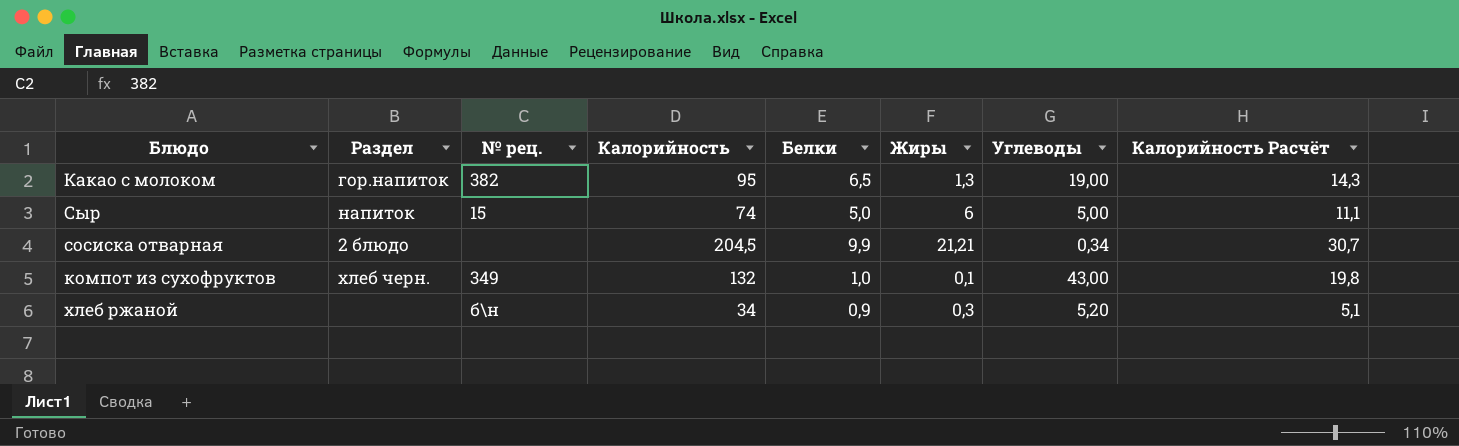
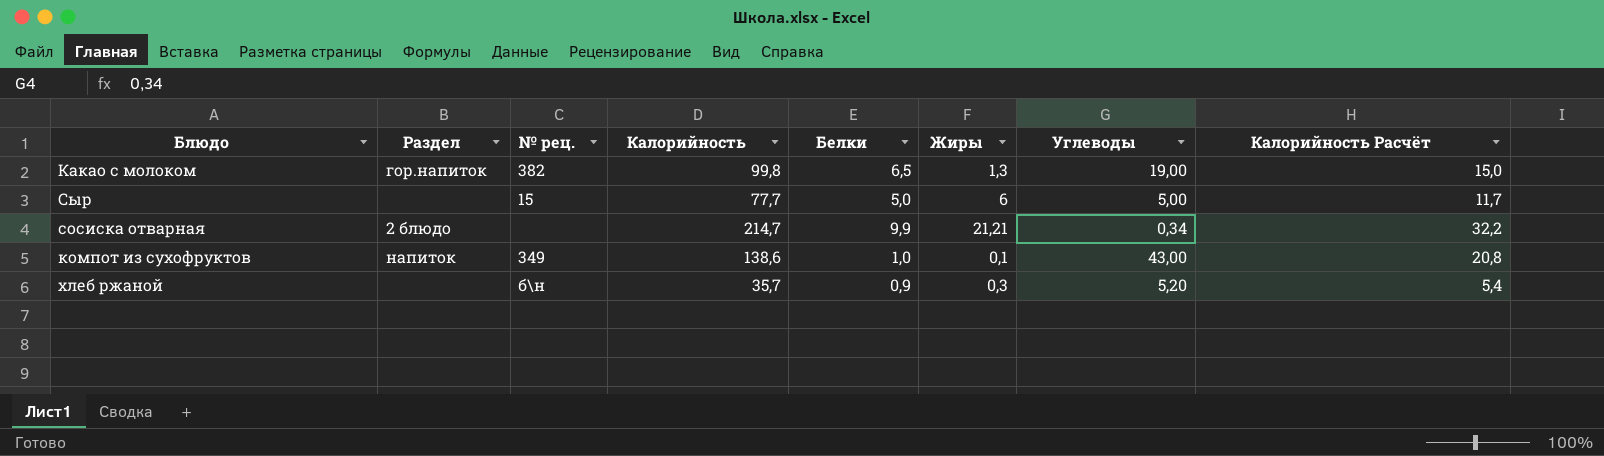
Какао с молоком | Калорийность: 95 -> 99,8
Какао с молоком | Калорийность Расчёт: 14,3 -> 15,0
Сыр | Раздел: напиток -> none
Сыр | Калорийность: 74 -> 77,7
Сыр | Калорийность Расчёт: 11,1 -> 11,7
сосиска отварная | Калорийность: 204,5 -> 214,7
сосиска отварная | Калорийность Расчёт: 30,7 -> 32,2
компот из сухофруктов | Раздел: хлеб черн. -> напиток
компот из сухофруктов | Калорийность: 132 -> 138,6
компот из сухофруктов | Калорийность Расчёт: 19,8 -> 20,8
хлеб ржаной | Калорийность: 34 -> 35,7
хлеб ржаной | Калорийность Расчёт: 5,1 -> 5,4

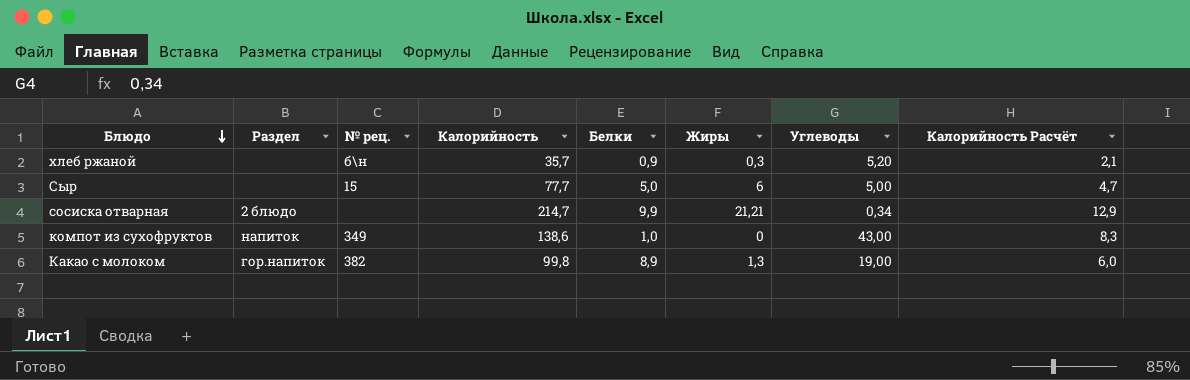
row order: none -> Блюдо descending
column Калорийность Расчёт | formula: [Калорийность] * 0,15 -> [Калорийность] * 0,06
компот из сухофруктов | Жиры: 0,1 -> 0
Какао с молоком | Белки: 6,5 -> 8,9

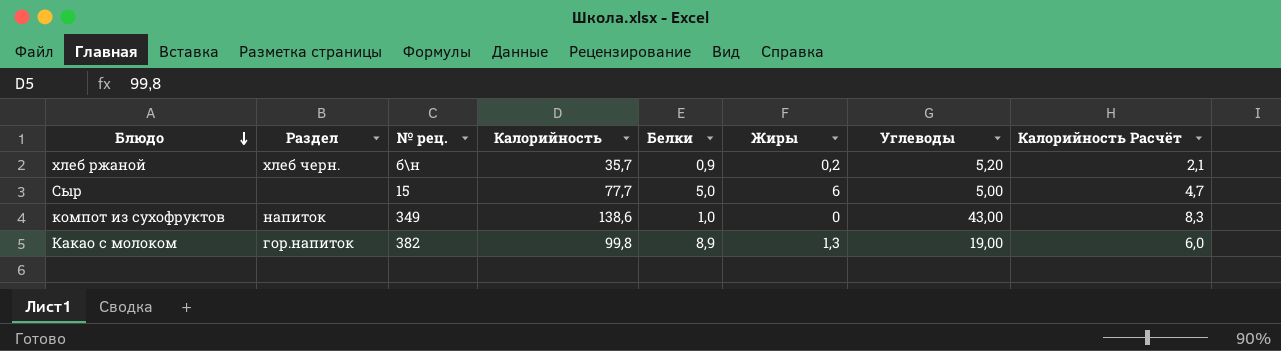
row сосиска отварная: 2 блюдо | none | 214,7 | 9,9 | 21,21 | 0,34 | 12,9 -> none
хлеб ржаной | Раздел: none -> хлеб черн.
хлеб ржаной | Жиры: 0,3 -> 0,2

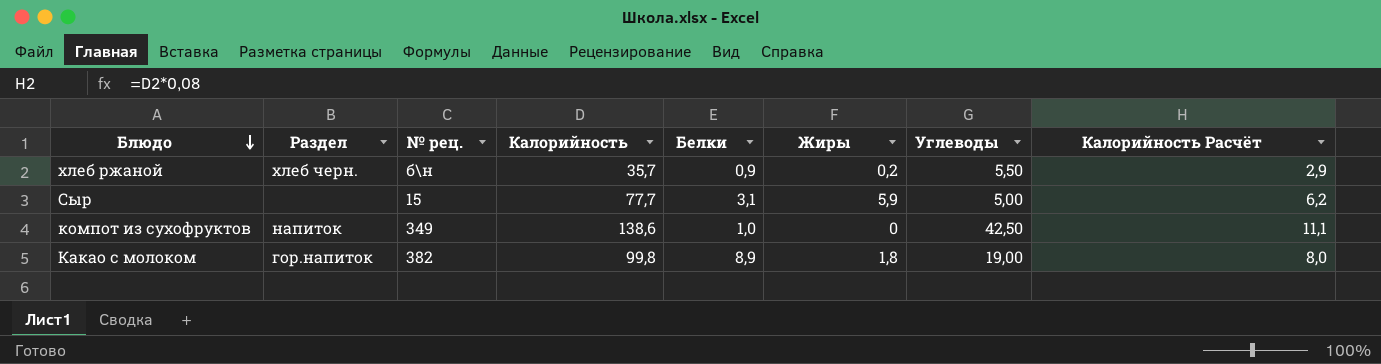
column Калорийность Расчёт | formula: [Калорийность] * 0,06 -> [Калорийность] * 0,08
хлеб ржаной | Углеводы: 5,20 -> 5,50
Сыр | Белки: 5,0 -> 3,1
Сыр | Жиры: 6 -> 5,9
компот из сухофруктов | Углеводы: 43,00 -> 42,50
Какао с молоком | Жиры: 1,3 -> 1,8

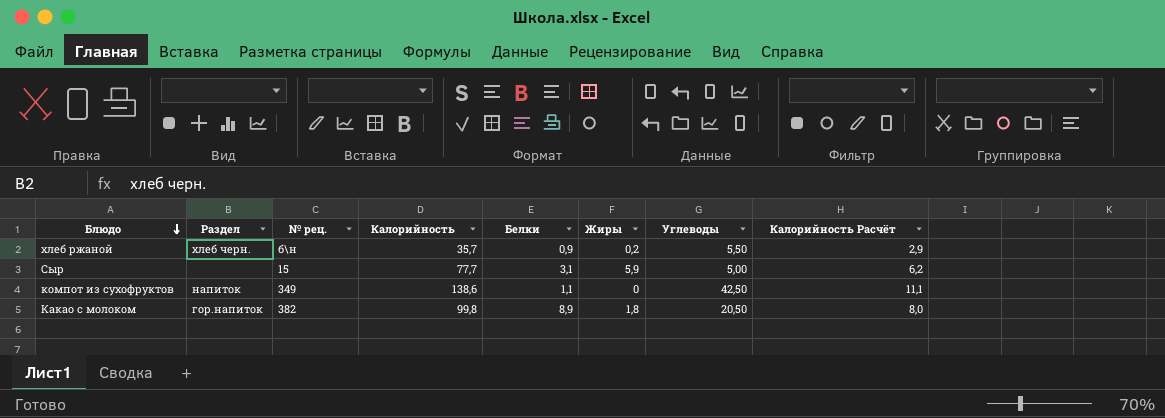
компот из сухофруктов | Белки: 1,0 -> 1,1
Какао с молоком | Углеводы: 19,00 -> 20,50

